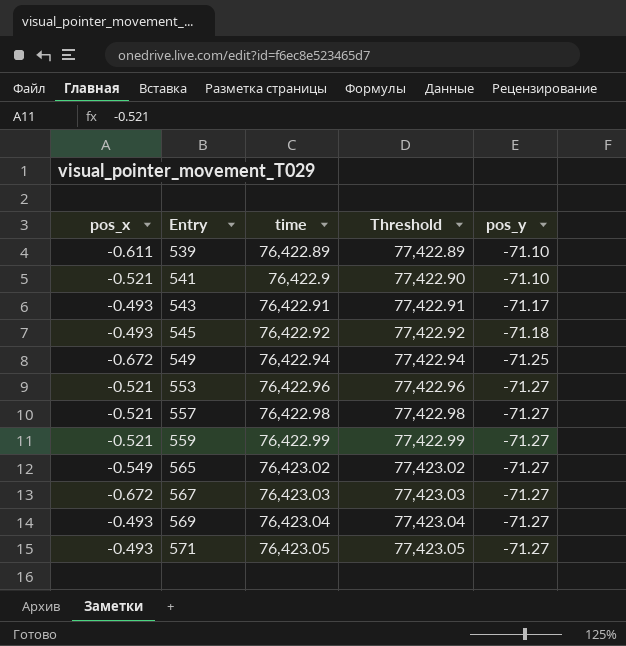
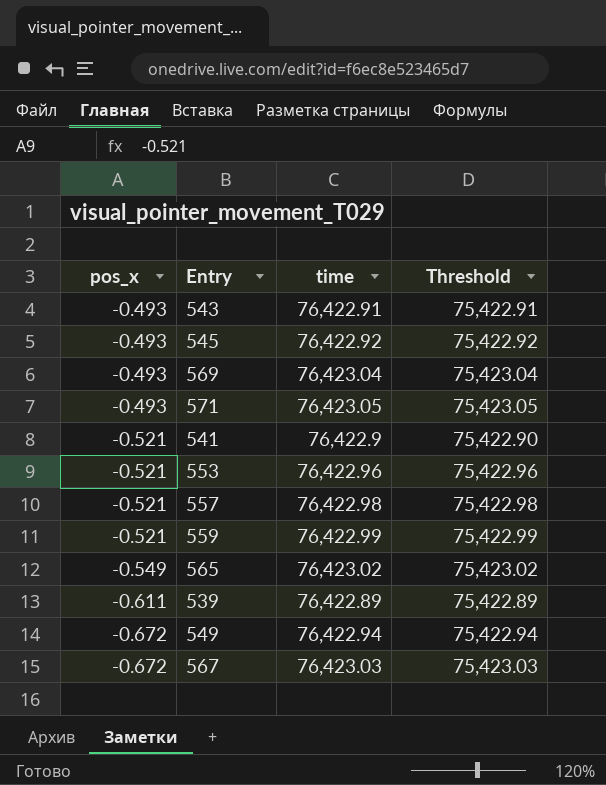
row order: Entry ascending -> pos_x descending
column pos_y | position: 5 -> none
column Threshold | formula: [time] + 1000 -> [time] - 1000

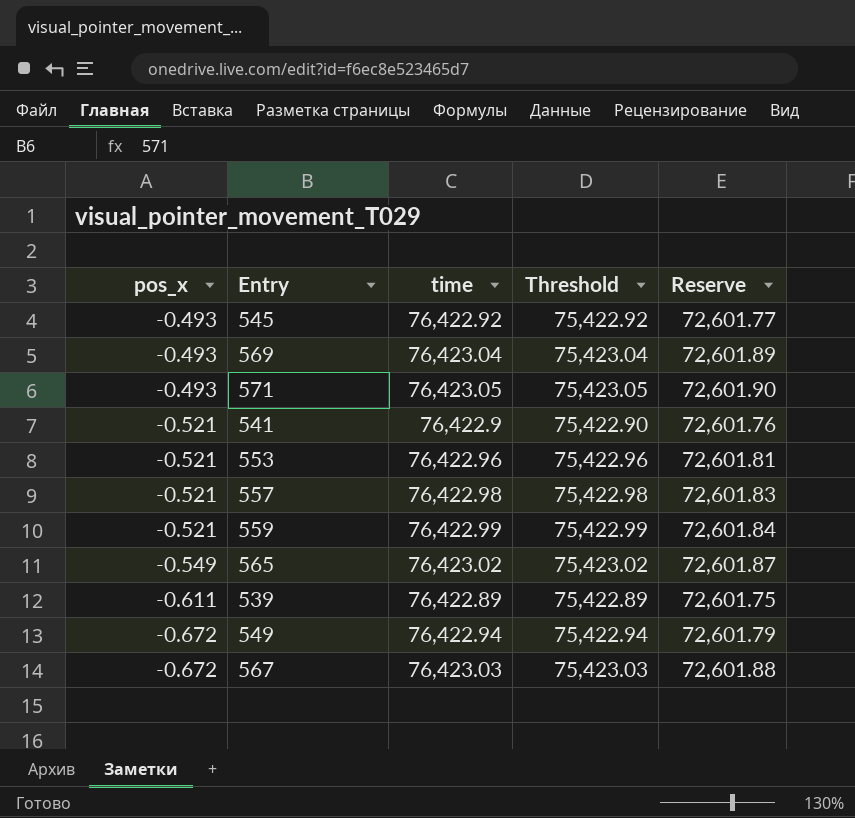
column Reserve | formula: none -> [time] * 0.95
row 543: -0.493 | 76,422.91 | 75,422.91 -> none

